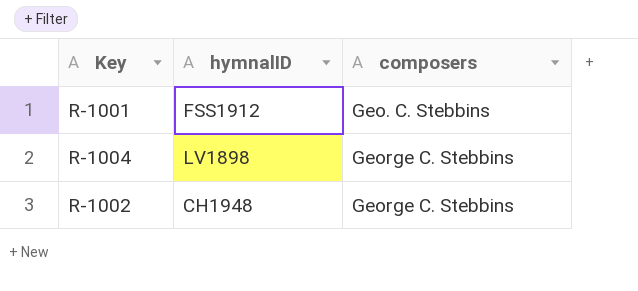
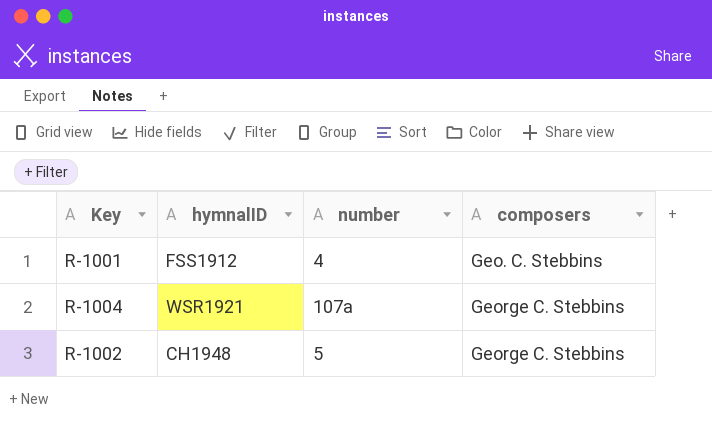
column number | position: none -> 3
R-1004 | hymnalID: LV1898 -> WSR1921

